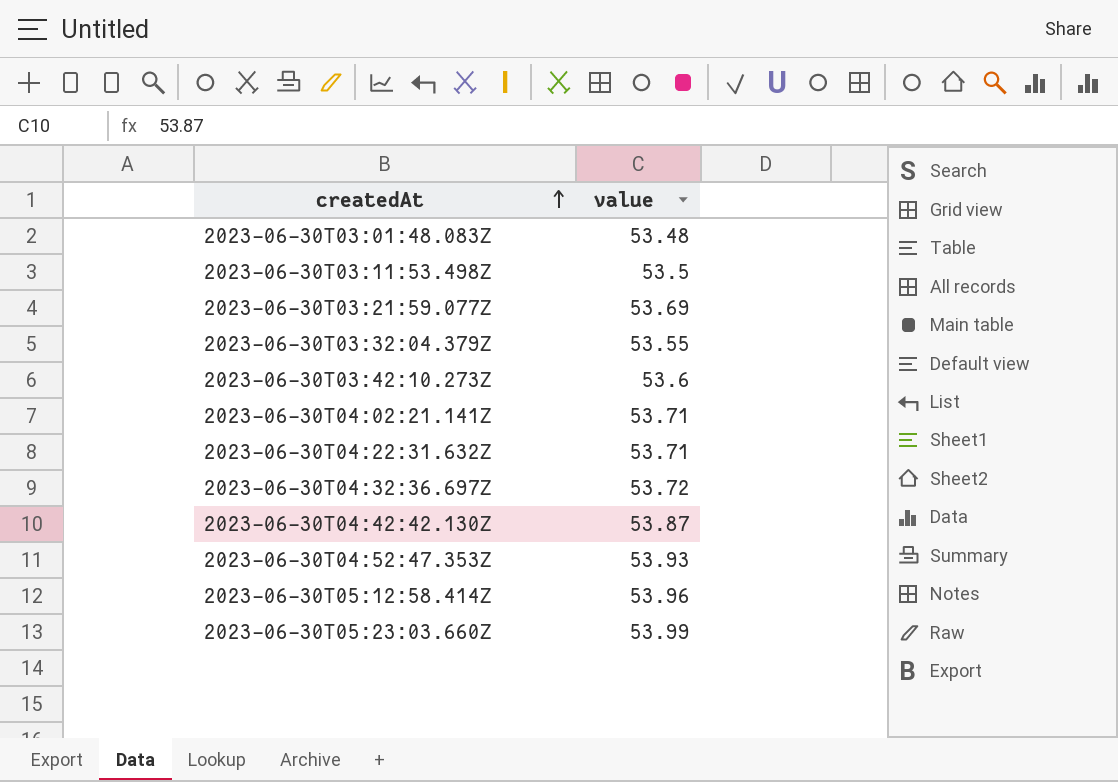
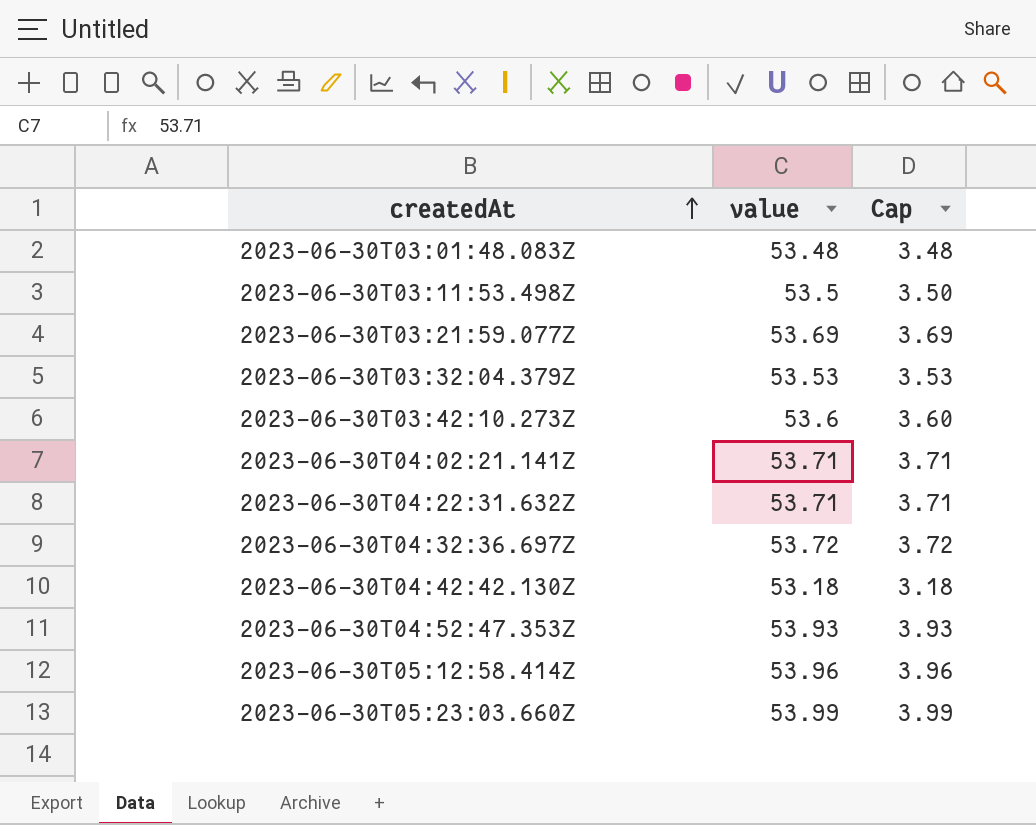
column Cap | formula: none -> [value] - 50
2023-06-30T03:32:04.379Z | value: 53.55 -> 53.53
2023-06-30T04:42:42.130Z | value: 53.87 -> 53.18

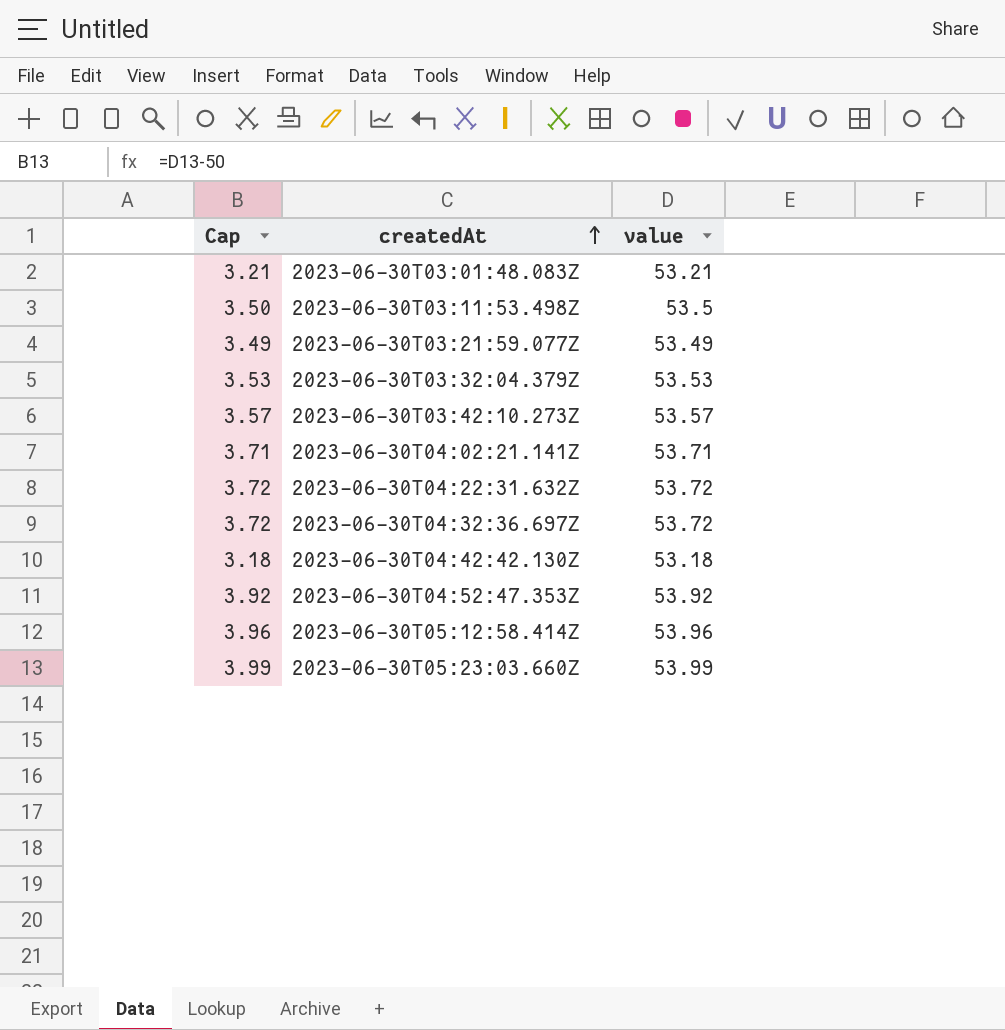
column Cap | position: 3 -> 1
2023-06-30T03:01:48.083Z | Cap: 3.48 -> 3.21
2023-06-30T03:01:48.083Z | value: 53.48 -> 53.21
2023-06-30T03:21:59.077Z | Cap: 3.69 -> 3.49
2023-06-30T03:21:59.077Z | value: 53.69 -> 53.49
2023-06-30T03:42:10.273Z | Cap: 3.60 -> 3.57
2023-06-30T03:42:10.273Z | value: 53.6 -> 53.57
2023-06-30T04:22:31.632Z | Cap: 3.71 -> 3.72
2023-06-30T04:22:31.632Z | value: 53.71 -> 53.72
2023-06-30T04:52:47.353Z | Cap: 3.93 -> 3.92
2023-06-30T04:52:47.353Z | value: 53.93 -> 53.92

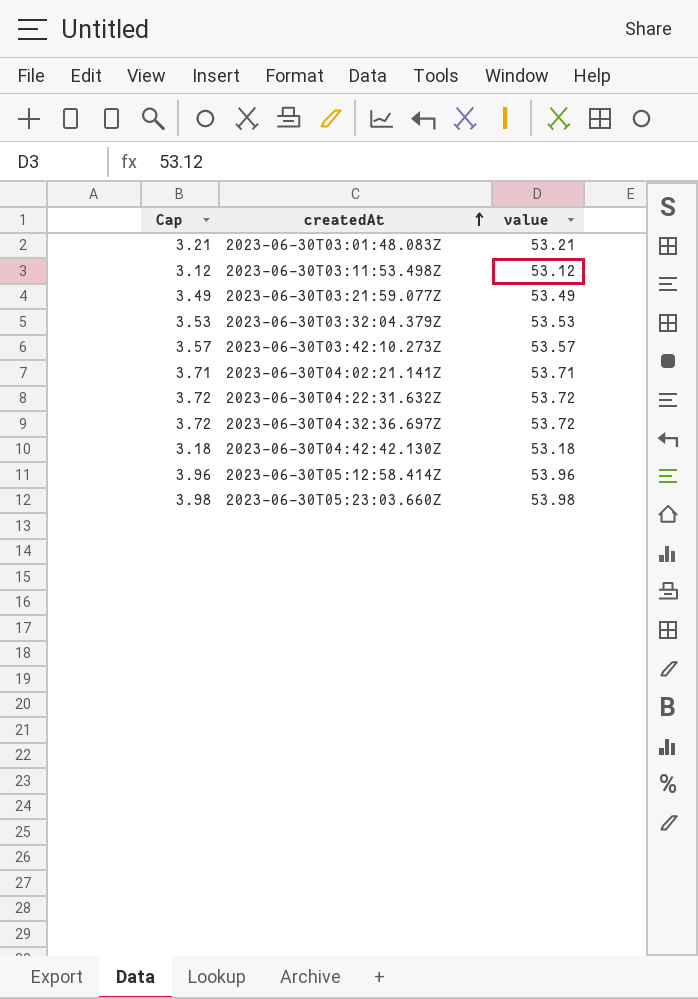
row 2023-06-30T04:52:47.353Z: 3.92 | 53.92 -> none
2023-06-30T03:11:53.498Z | Cap: 3.50 -> 3.12
2023-06-30T03:11:53.498Z | value: 53.5 -> 53.12
2023-06-30T05:23:03.660Z | Cap: 3.99 -> 3.98
2023-06-30T05:23:03.660Z | value: 53.99 -> 53.98

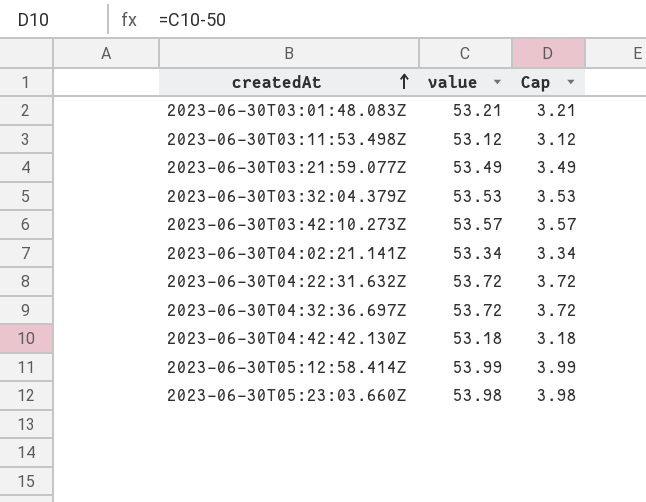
column Cap | position: 1 -> 3
2023-06-30T04:02:21.141Z | value: 53.71 -> 53.34
2023-06-30T04:02:21.141Z | Cap: 3.71 -> 3.34
2023-06-30T05:12:58.414Z | value: 53.96 -> 53.99
2023-06-30T05:12:58.414Z | Cap: 3.96 -> 3.99

